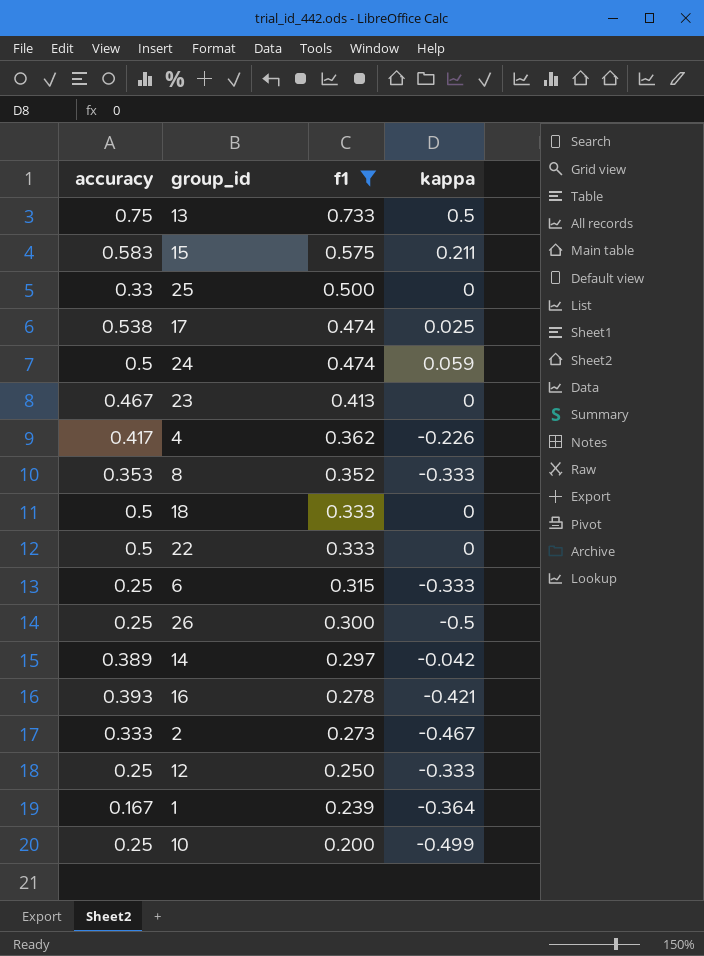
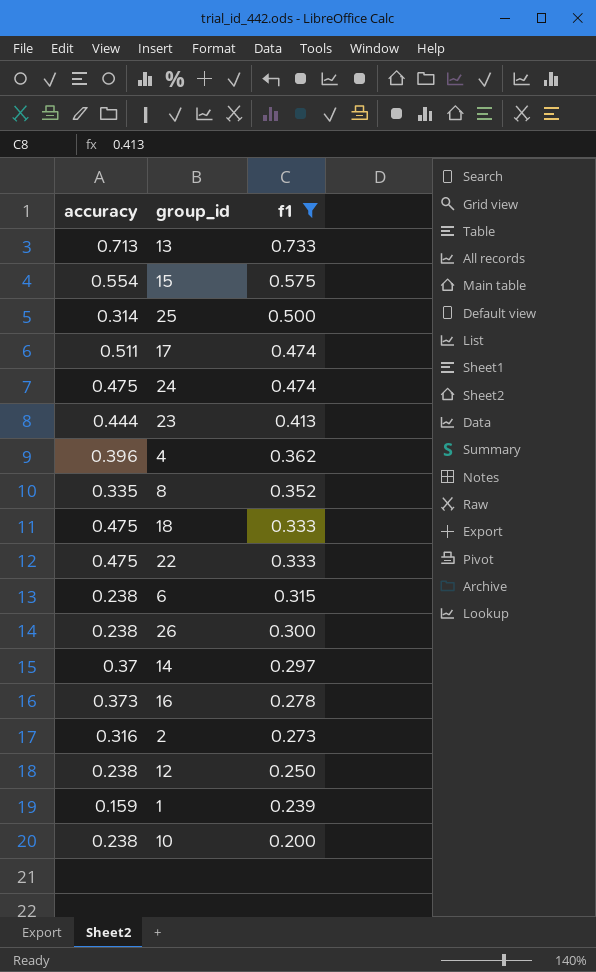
column kappa | position: 4 -> none
13 | accuracy: 0.75 -> 0.713
15 | accuracy: 0.583 -> 0.554
25 | accuracy: 0.33 -> 0.314
17 | accuracy: 0.538 -> 0.511
24 | accuracy: 0.5 -> 0.475
23 | accuracy: 0.467 -> 0.444
4 | accuracy: 0.417 -> 0.396
8 | accuracy: 0.353 -> 0.335
18 | accuracy: 0.5 -> 0.475
22 | accuracy: 0.5 -> 0.475
6 | accuracy: 0.25 -> 0.238
26 | accuracy: 0.25 -> 0.238
14 | accuracy: 0.389 -> 0.37
16 | accuracy: 0.393 -> 0.373
2 | accuracy: 0.333 -> 0.316
12 | accuracy: 0.25 -> 0.238
1 | accuracy: 0.167 -> 0.159
10 | accuracy: 0.25 -> 0.238

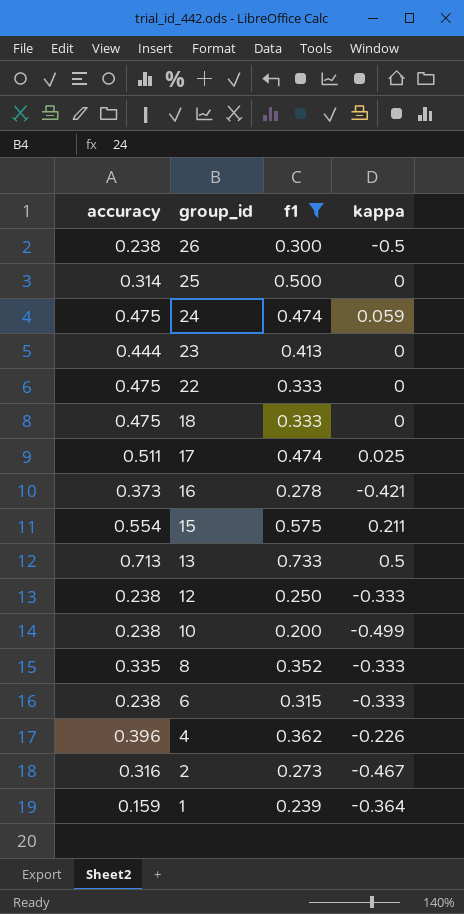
row order: f1 descending -> group_id descending
column kappa | position: none -> 4
row 14: 0.37 | 0.297 -> none

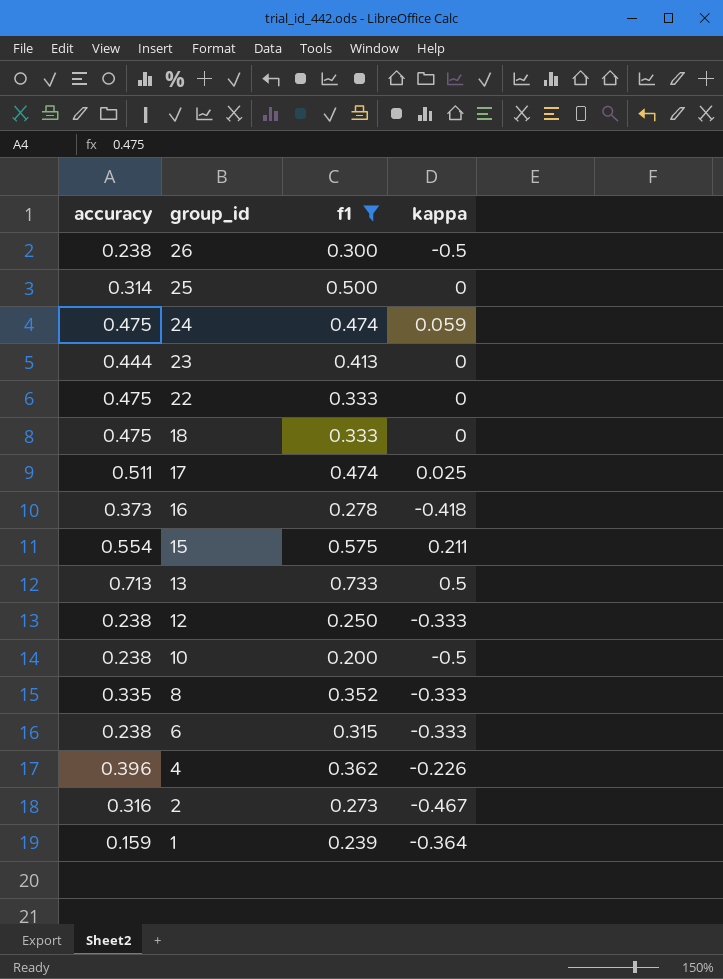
16 | kappa: -0.421 -> -0.418
10 | kappa: -0.499 -> -0.5

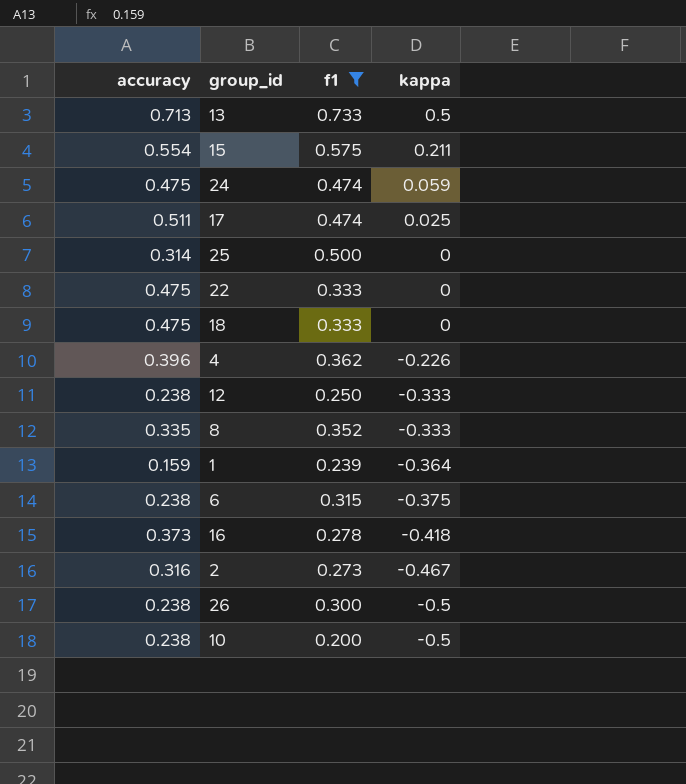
row order: group_id descending -> kappa descending
row 23: 0.444 | 0.413 | 0 -> none
6 | kappa: -0.333 -> -0.375

